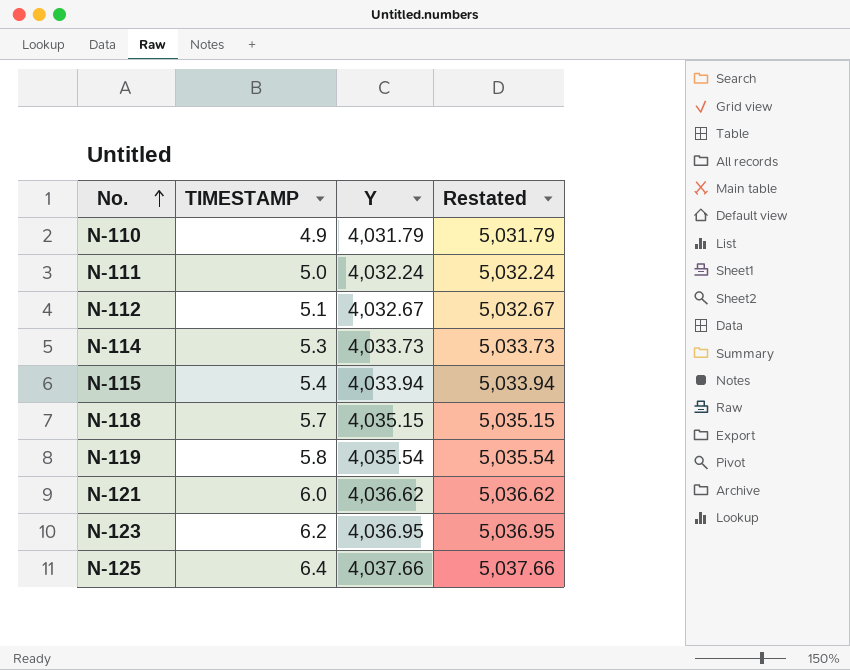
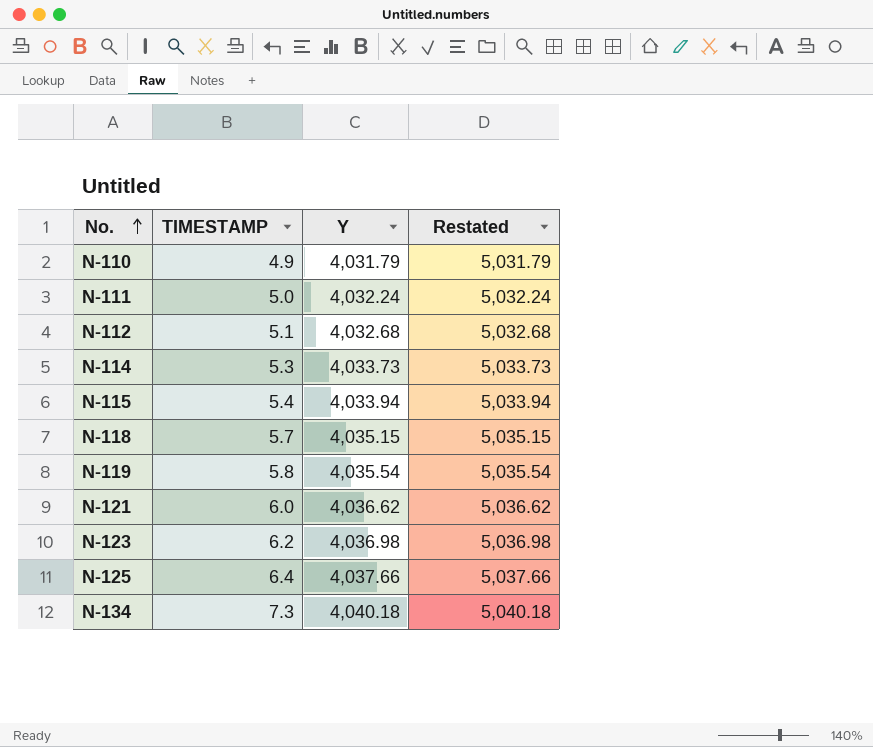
N-112 | Y: 4,032.67 -> 4,032.68
N-112 | Restated: 5,032.67 -> 5,032.68
N-123 | Y: 4,036.95 -> 4,036.98
N-123 | Restated: 5,036.95 -> 5,036.98
row N-134: none -> 7.3 | 4,040.18 | 5,040.18

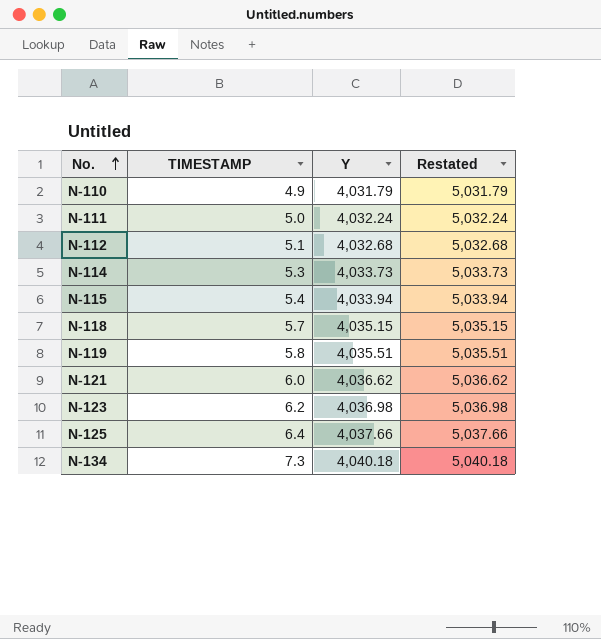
N-119 | Y: 4,035.54 -> 4,035.51
N-119 | Restated: 5,035.54 -> 5,035.51

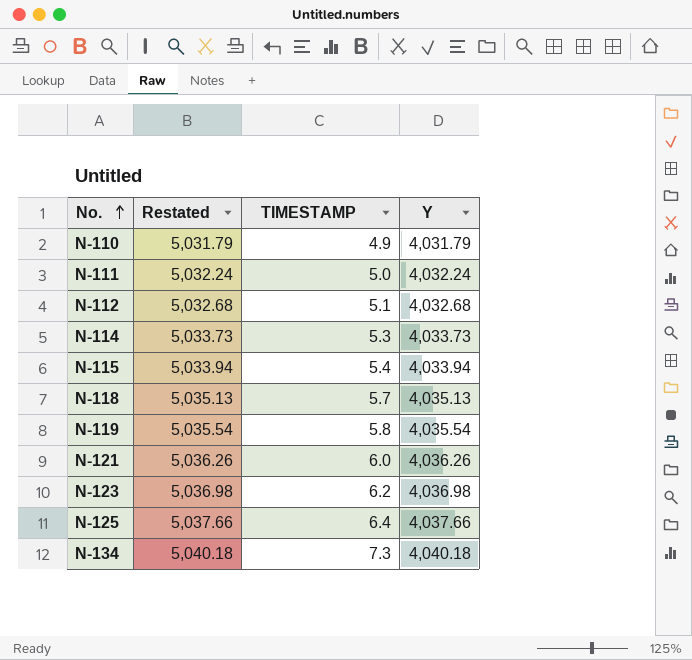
column Restated | position: 4 -> 2
N-118 | Restated: 5,035.15 -> 5,035.13
N-118 | Y: 4,035.15 -> 4,035.13
N-119 | Restated: 5,035.51 -> 5,035.54
N-119 | Y: 4,035.51 -> 4,035.54
N-121 | Restated: 5,036.62 -> 5,036.26
N-121 | Y: 4,036.62 -> 4,036.26

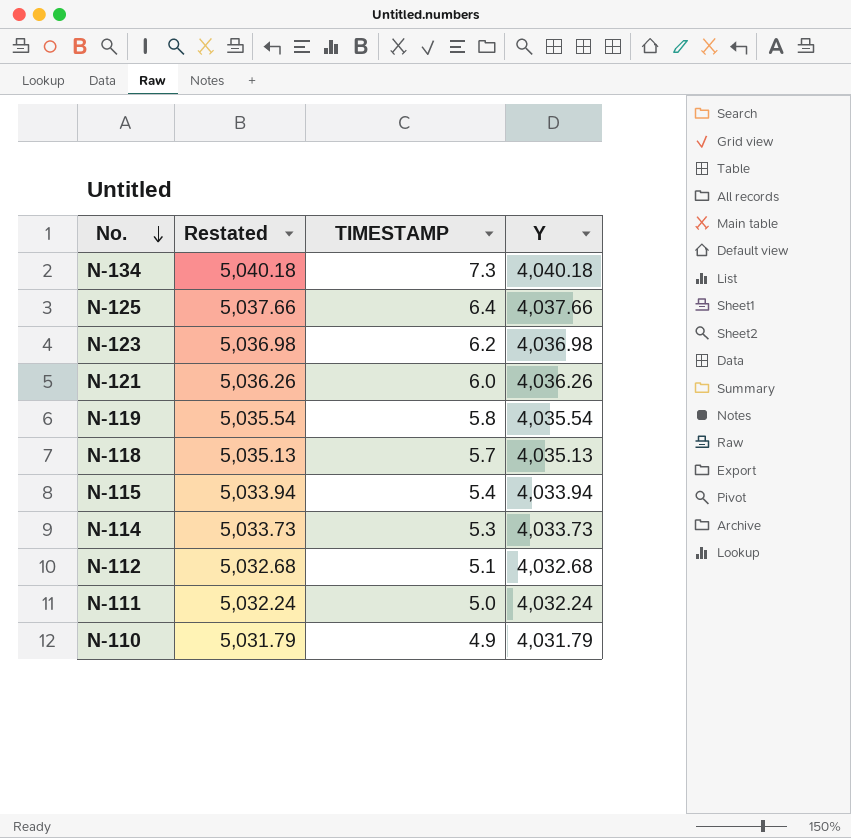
row order: No. ascending -> No. descending

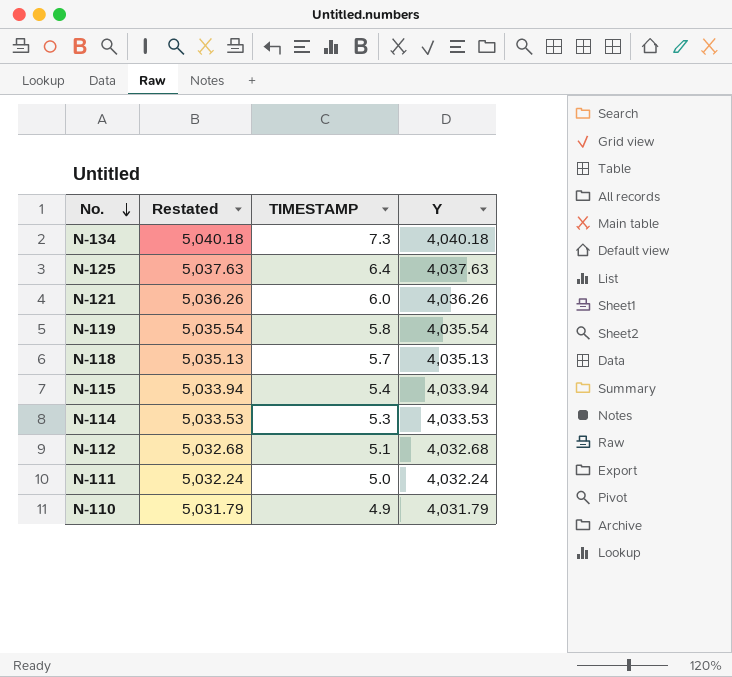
row N-123: 5,036.98 | 6.2 | 4,036.98 -> none
N-125 | Restated: 5,037.66 -> 5,037.63
N-125 | Y: 4,037.66 -> 4,037.63
N-114 | Restated: 5,033.73 -> 5,033.53
N-114 | Y: 4,033.73 -> 4,033.53

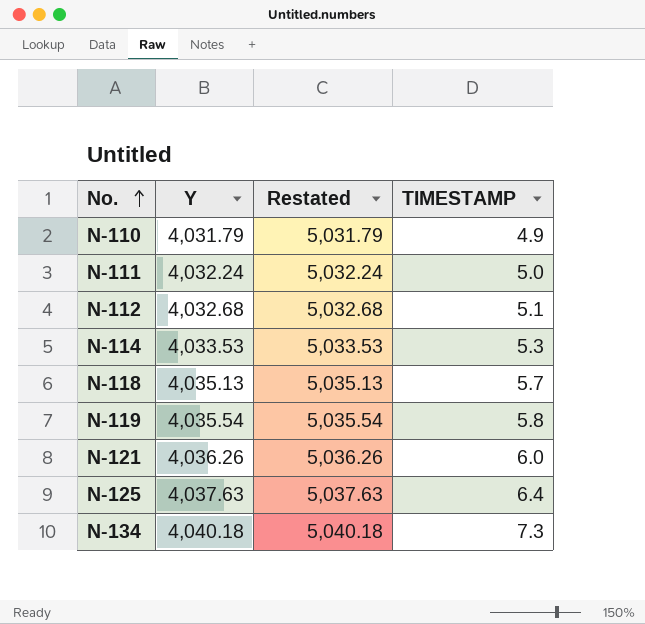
row order: No. descending -> No. ascending
column Y | position: 4 -> 2
row N-115: 5,033.94 | 5.4 | 4,033.94 -> none

